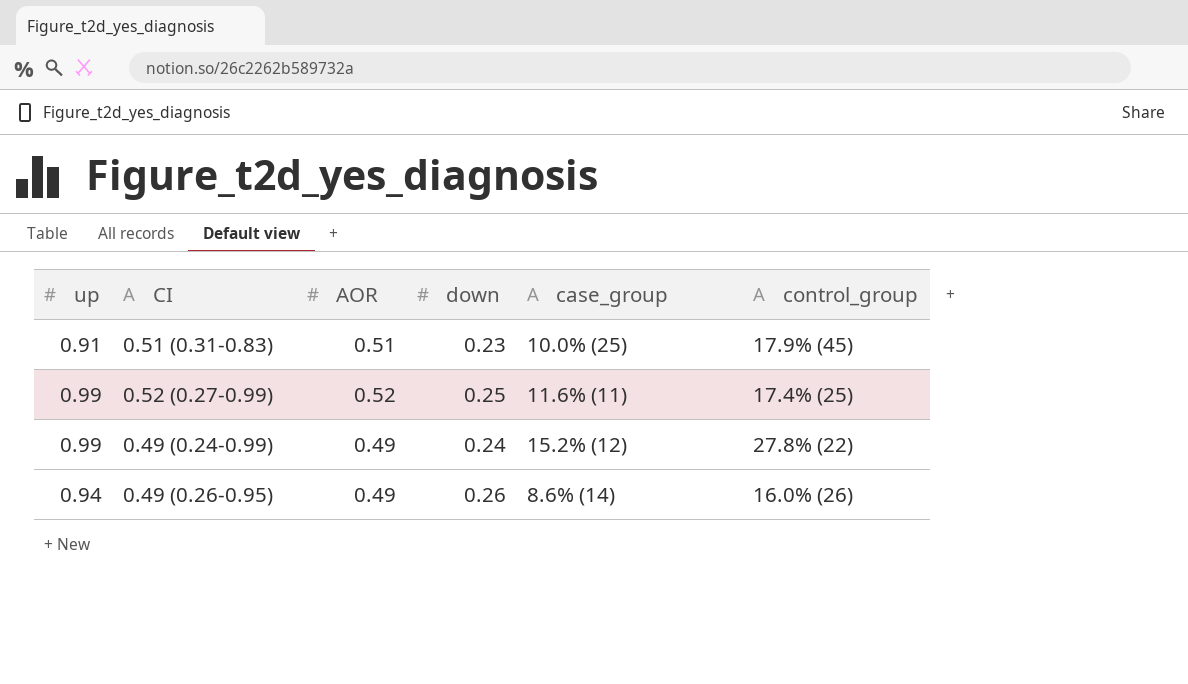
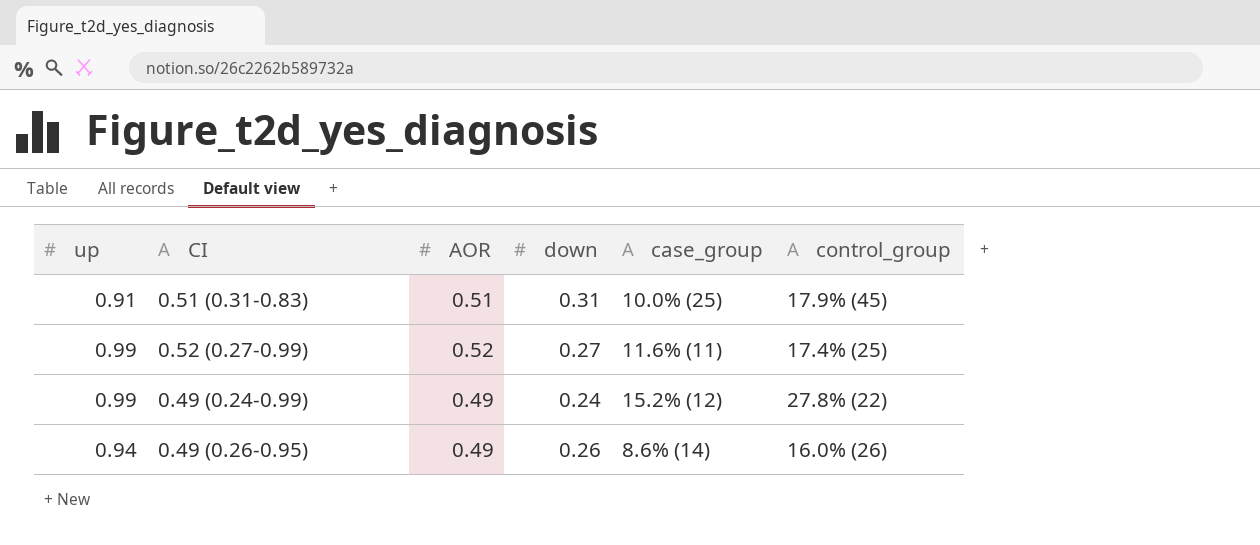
0.51 (0.31-0.83) | down: 0.23 -> 0.31
0.52 (0.27-0.99) | down: 0.25 -> 0.27

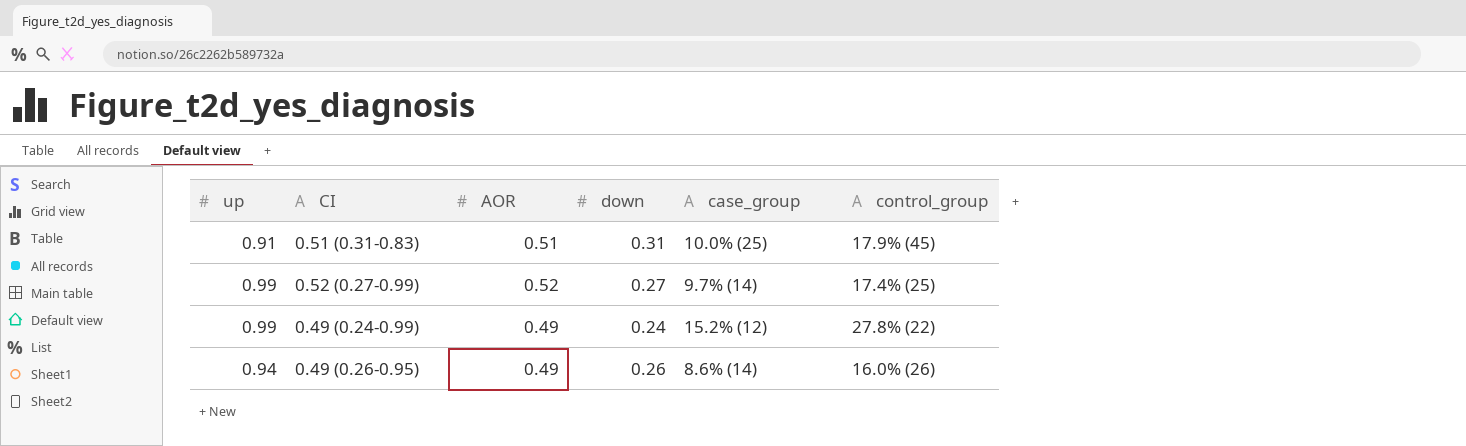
0.52 (0.27-0.99) | case_group: 11.6% (11) -> 9.7% (14)

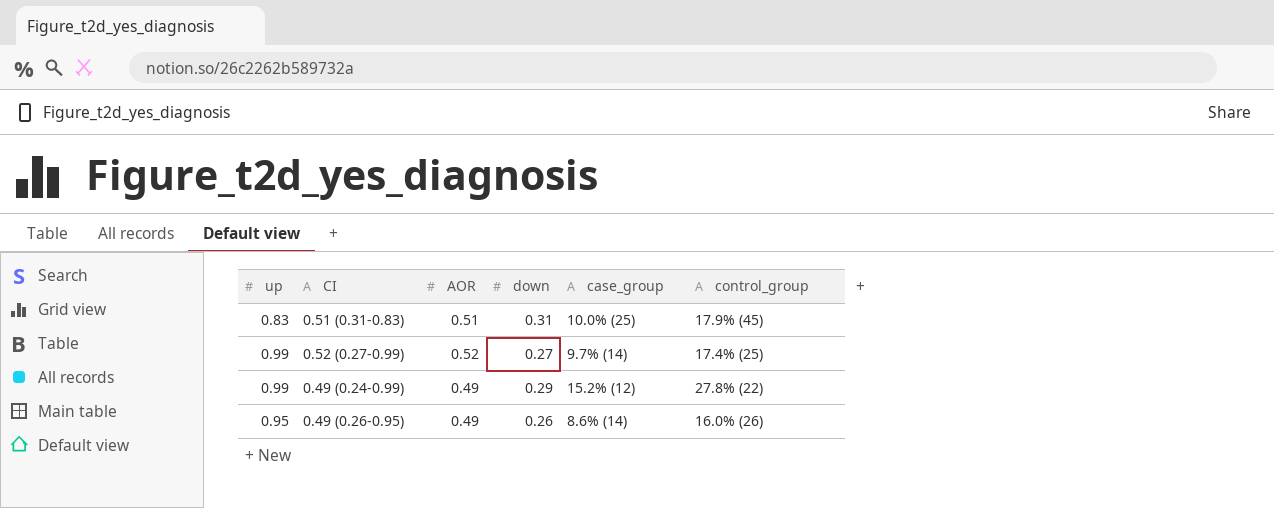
0.51 (0.31-0.83) | up: 0.91 -> 0.83
0.49 (0.24-0.99) | down: 0.24 -> 0.29
0.49 (0.26-0.95) | up: 0.94 -> 0.95

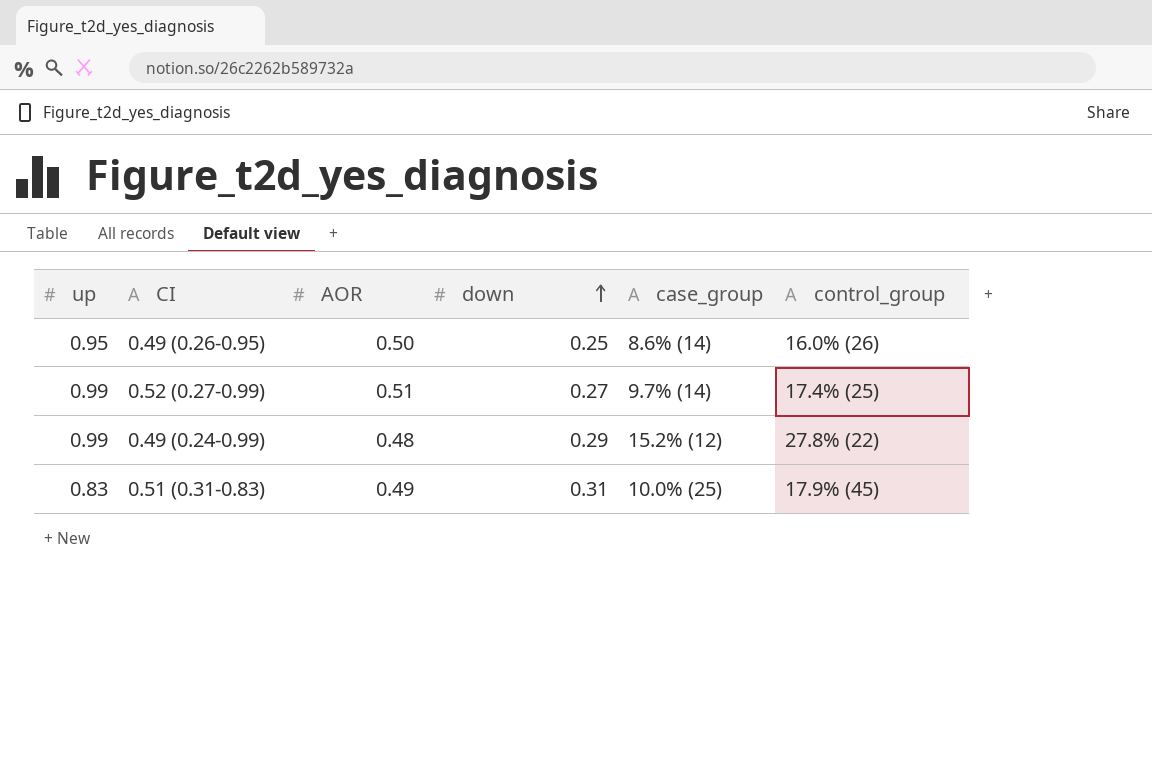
row order: none -> down ascending
0.49 (0.26-0.95) | AOR: 0.49 -> 0.50
0.49 (0.26-0.95) | down: 0.26 -> 0.25
0.52 (0.27-0.99) | AOR: 0.52 -> 0.51
0.49 (0.24-0.99) | AOR: 0.49 -> 0.48
0.51 (0.31-0.83) | AOR: 0.51 -> 0.49

